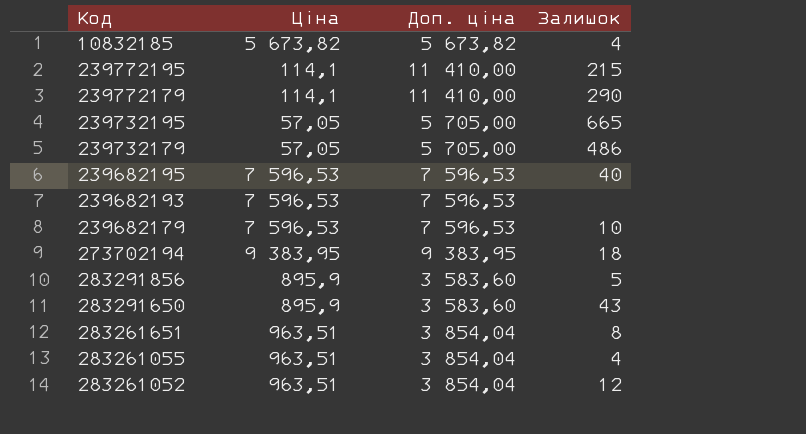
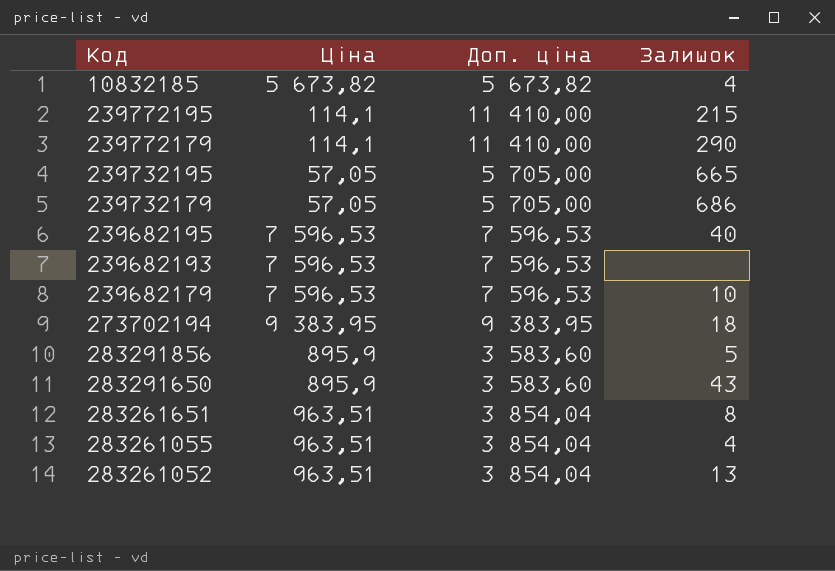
239732179 | Залишок: 486 -> 686
283261052 | Залишок: 12 -> 13

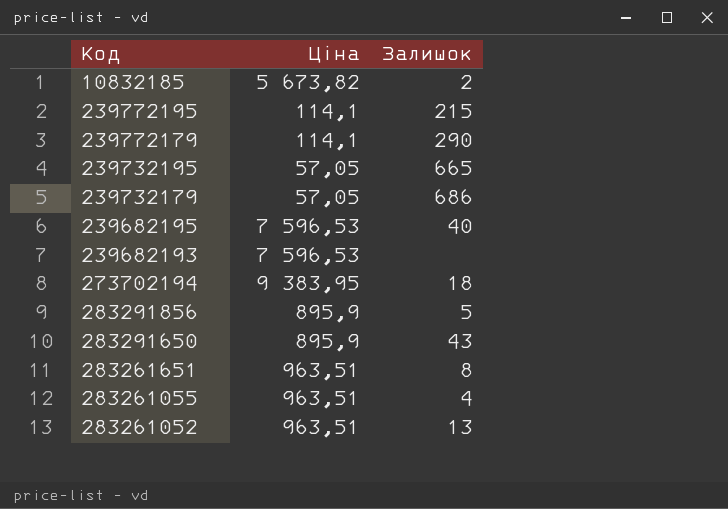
column Доп. ціна | position: 3 -> none
row 239682179: 7 596,53 | 7 596,53 | 10 -> none
10832185 | Залишок: 4 -> 2

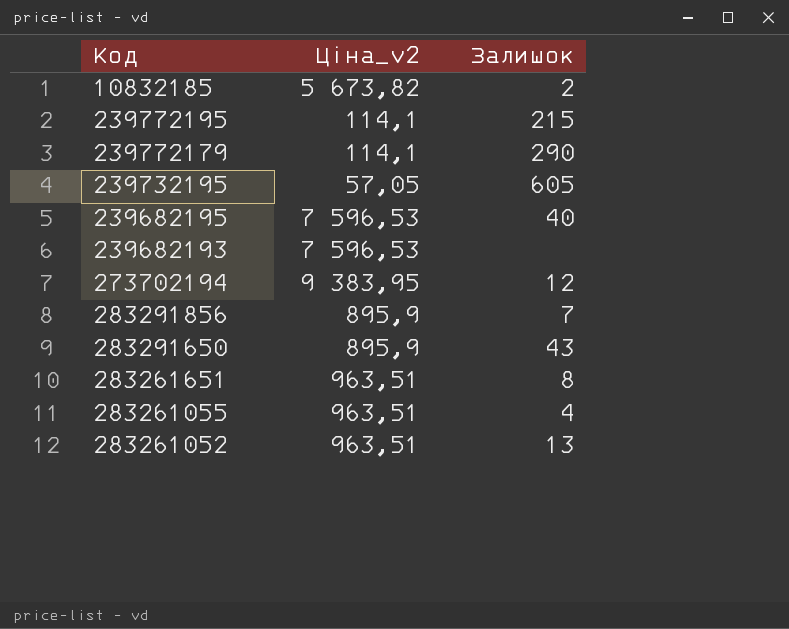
column name: Ціна -> Ціна_v2
row 239732179: 57,05 | 686 -> none
239732195 | Залишок: 665 -> 605
273702194 | Залишок: 18 -> 12
283291856 | Залишок: 5 -> 7

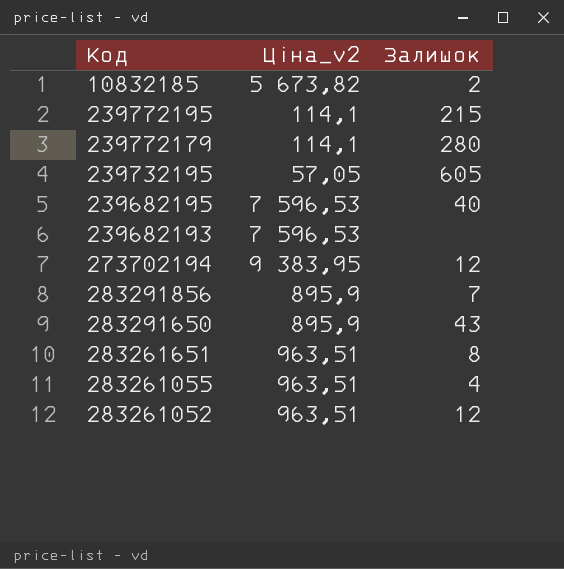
239772179 | Залишок: 290 -> 280
283261052 | Залишок: 13 -> 12

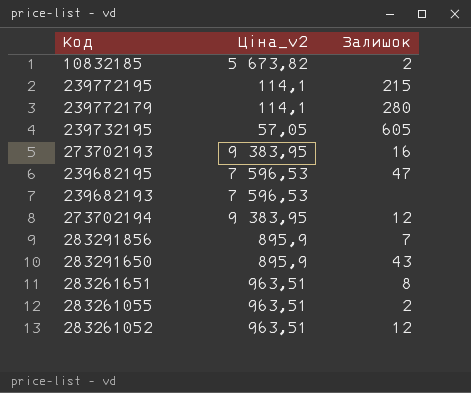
row 273702193: none -> 9 383,95 | 16
239682195 | Залишок: 40 -> 47
283261055 | Залишок: 4 -> 2

